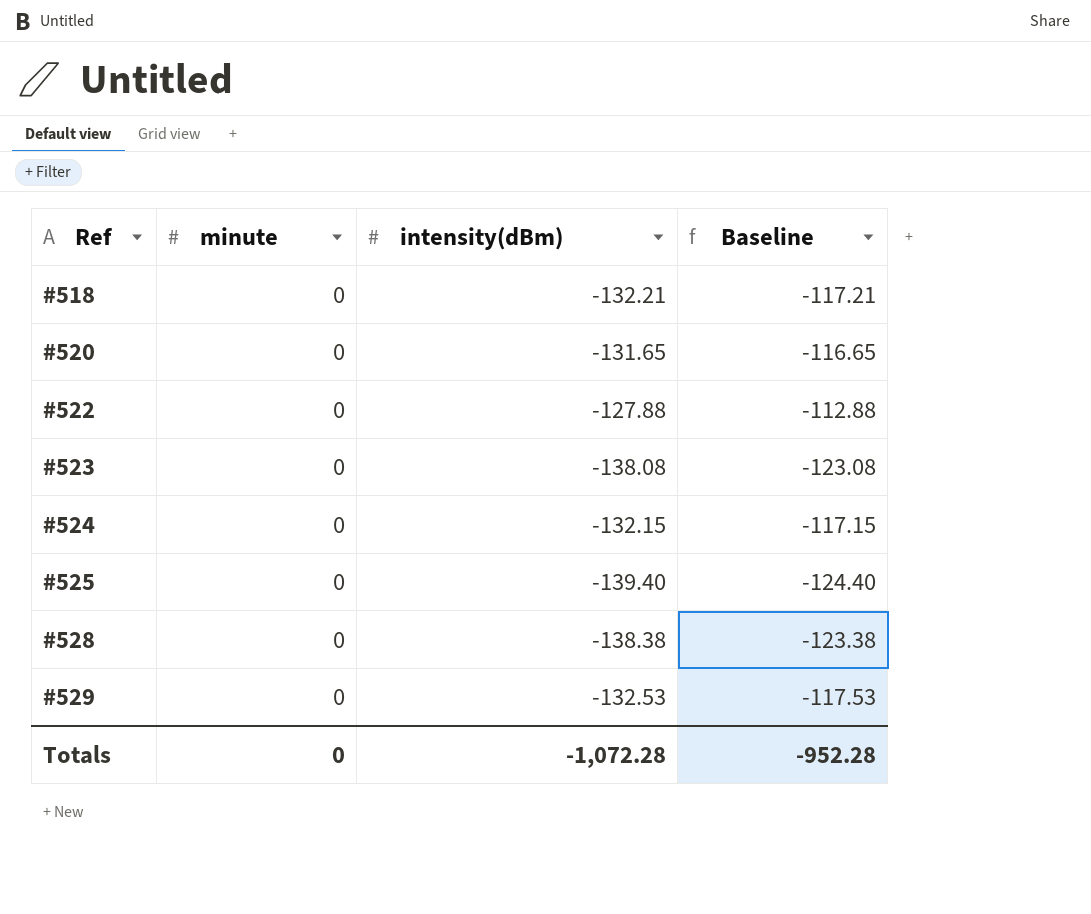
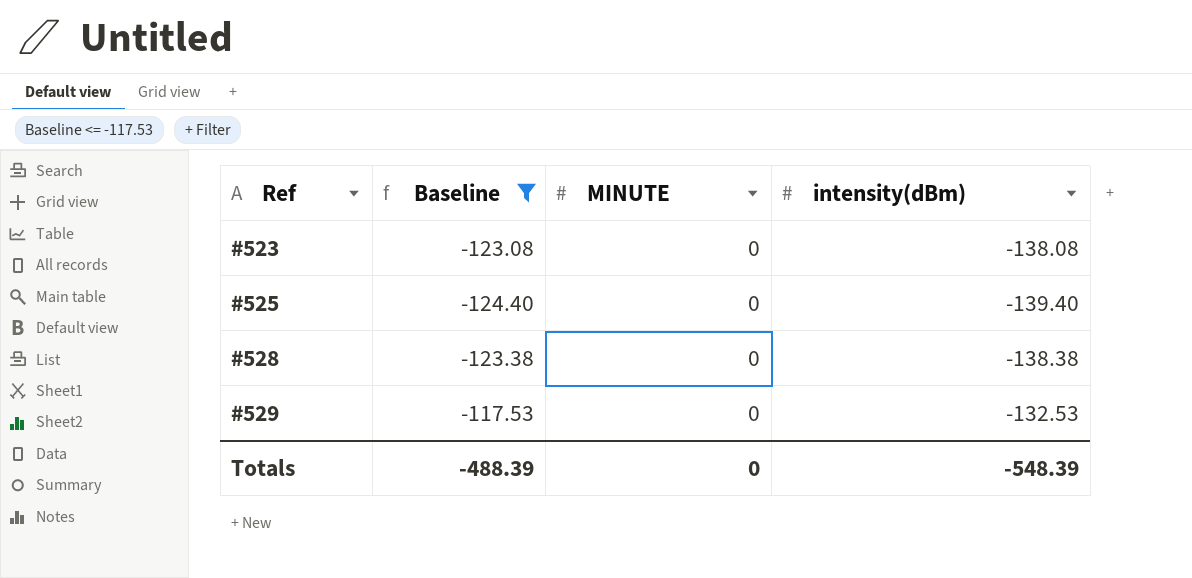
filter: none -> Baseline <= -117.53
column Baseline | position: 4 -> 2
column name: minute -> MINUTE
Totals | Baseline: -952.28 -> -488.39
Totals | intensity(dBm): -1,072.28 -> -548.39

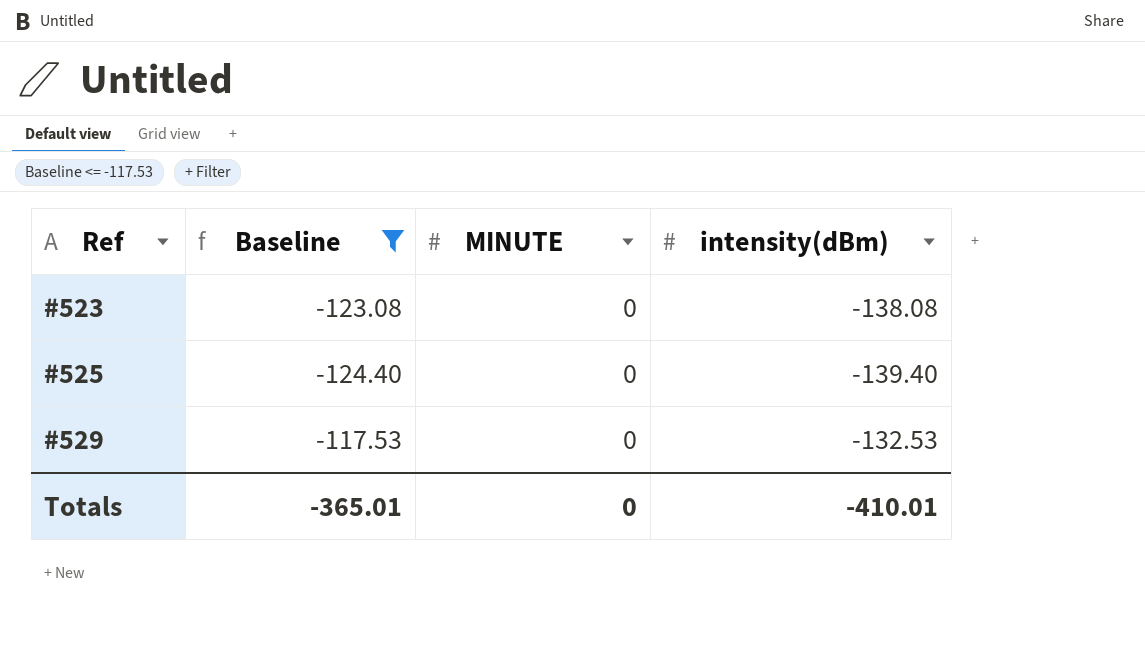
row #528: -123.38 | 0 | -138.38 -> none
Totals | Baseline: -488.39 -> -365.01
Totals | intensity(dBm): -548.39 -> -410.01

